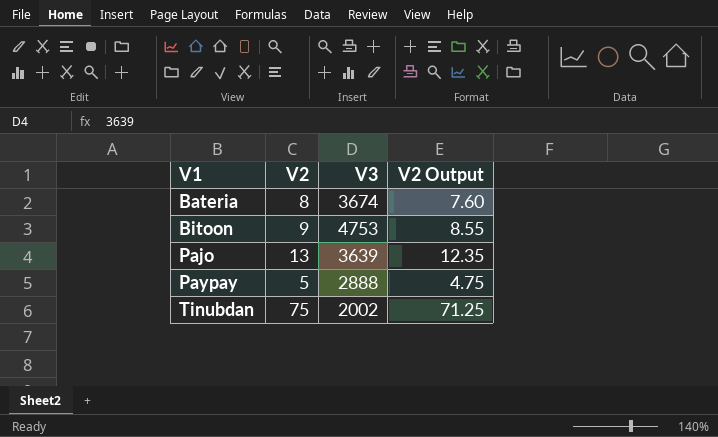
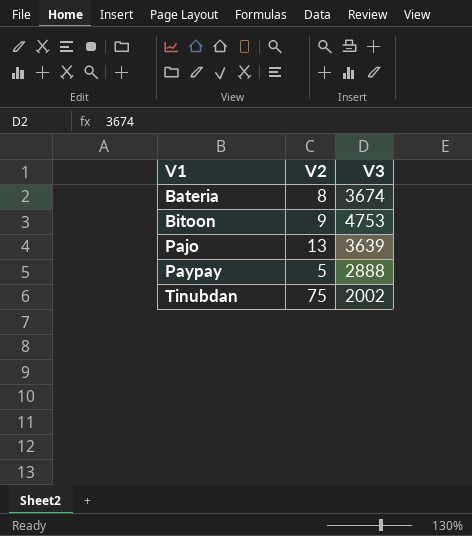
column V2 Output | formula: [V2] * 0.95 -> none

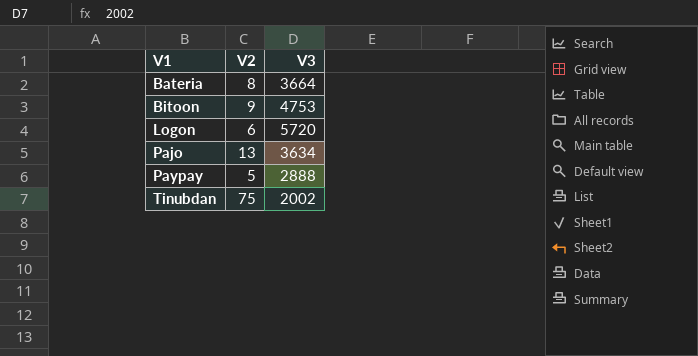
Bateria | V3: 3674 -> 3664
row Logon: none -> 6 | 5720
Pajo | V3: 3639 -> 3634

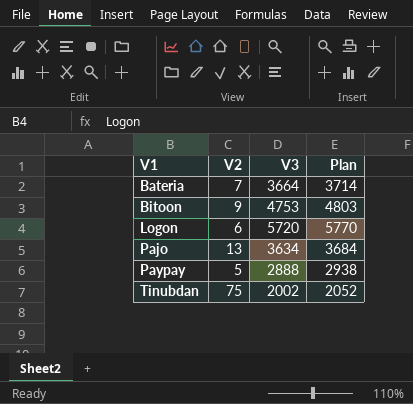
column Plan | formula: none -> [V3] + 50
Bateria | V2: 8 -> 7

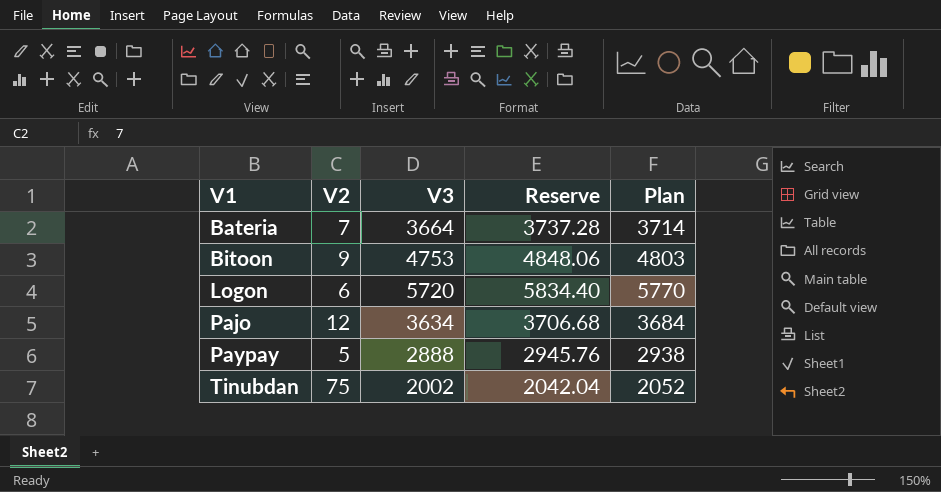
column Reserve | formula: none -> [V3] * 1.02
Pajo | V2: 13 -> 12

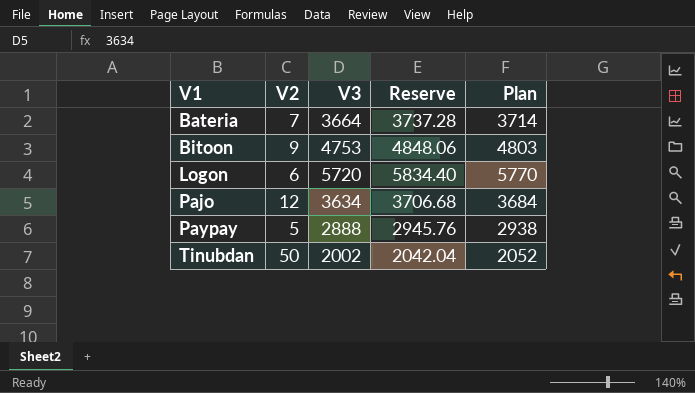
Tinubdan | V2: 75 -> 50

